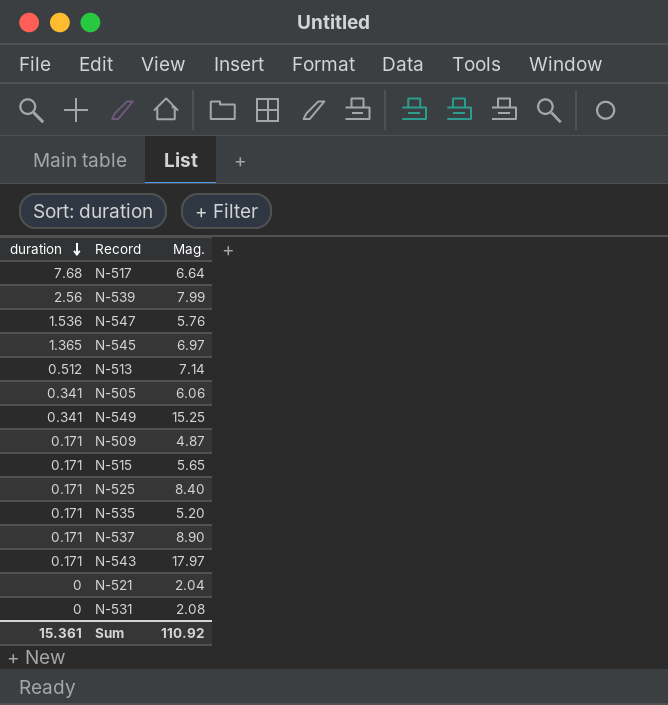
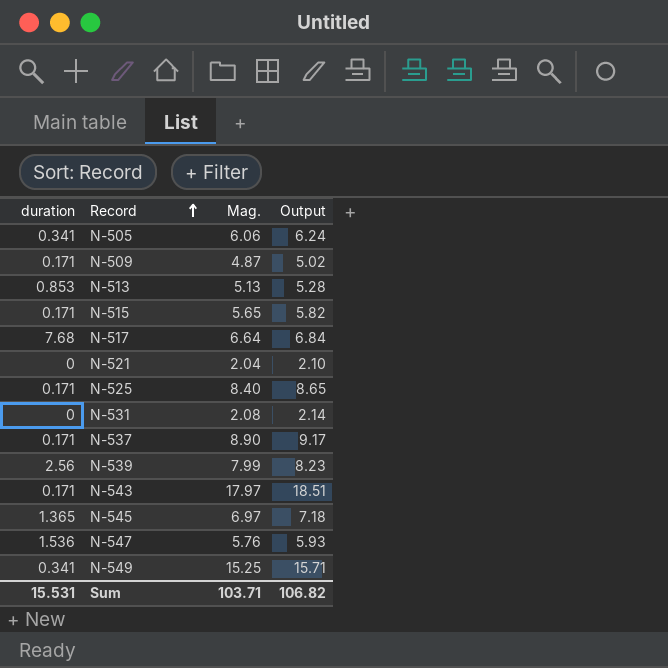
row order: duration descending -> Record ascending
column Output | formula: none -> [Mag.] * 1.03
row N-535: 0.171 | 5.20 -> none
N-513 | duration: 0.512 -> 0.853
N-513 | Mag.: 7.14 -> 5.13
Sum | duration: 15.361 -> 15.531
Sum | Mag.: 110.92 -> 103.71

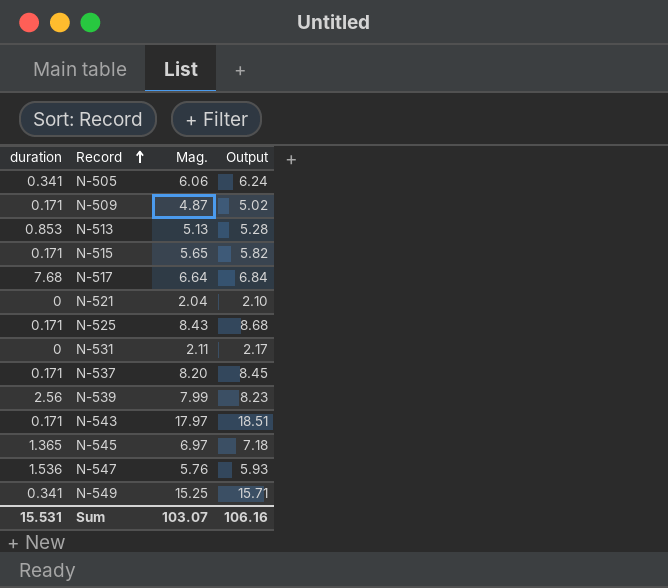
N-525 | Mag.: 8.40 -> 8.43
N-525 | Output: 8.65 -> 8.68
N-531 | Mag.: 2.08 -> 2.11
N-531 | Output: 2.14 -> 2.17
N-537 | Mag.: 8.90 -> 8.20
N-537 | Output: 9.17 -> 8.45
Sum | Mag.: 103.71 -> 103.07
Sum | Output: 106.82 -> 106.16

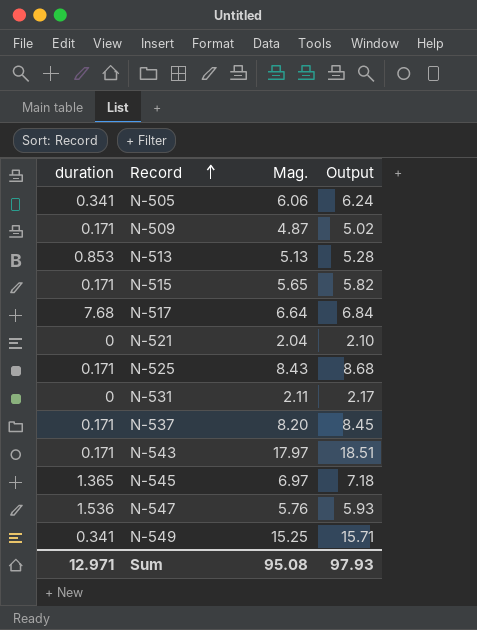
row N-539: 2.56 | 7.99 | 8.23 -> none
Sum | duration: 15.531 -> 12.971
Sum | Mag.: 103.07 -> 95.08
Sum | Output: 106.16 -> 97.93

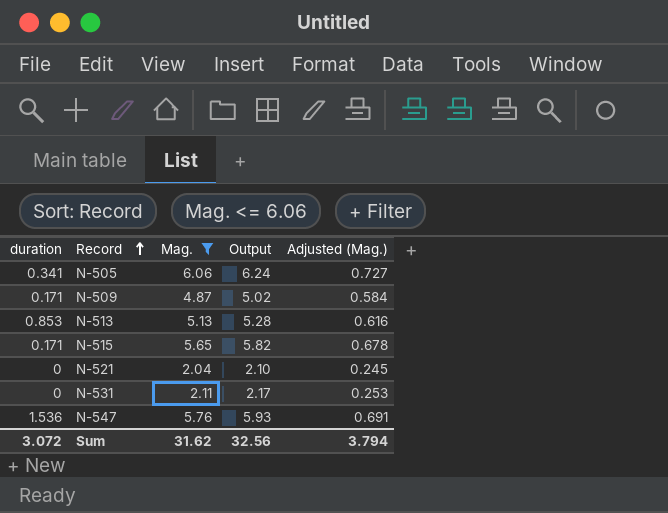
filter: none -> Mag. <= 6.06
column Adjusted (Mag.) | formula: none -> [Mag.] * 0.12
Sum | duration: 12.971 -> 3.072
Sum | Mag.: 95.08 -> 31.62
Sum | Output: 97.93 -> 32.56

